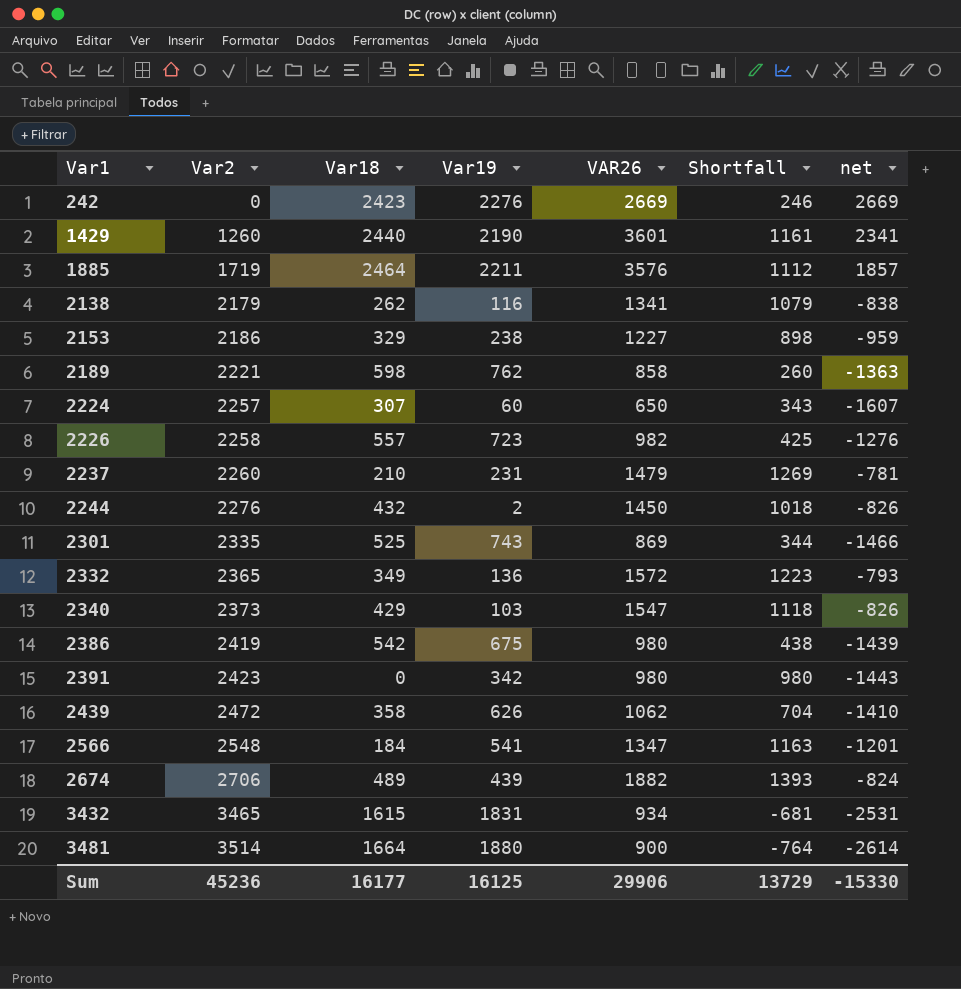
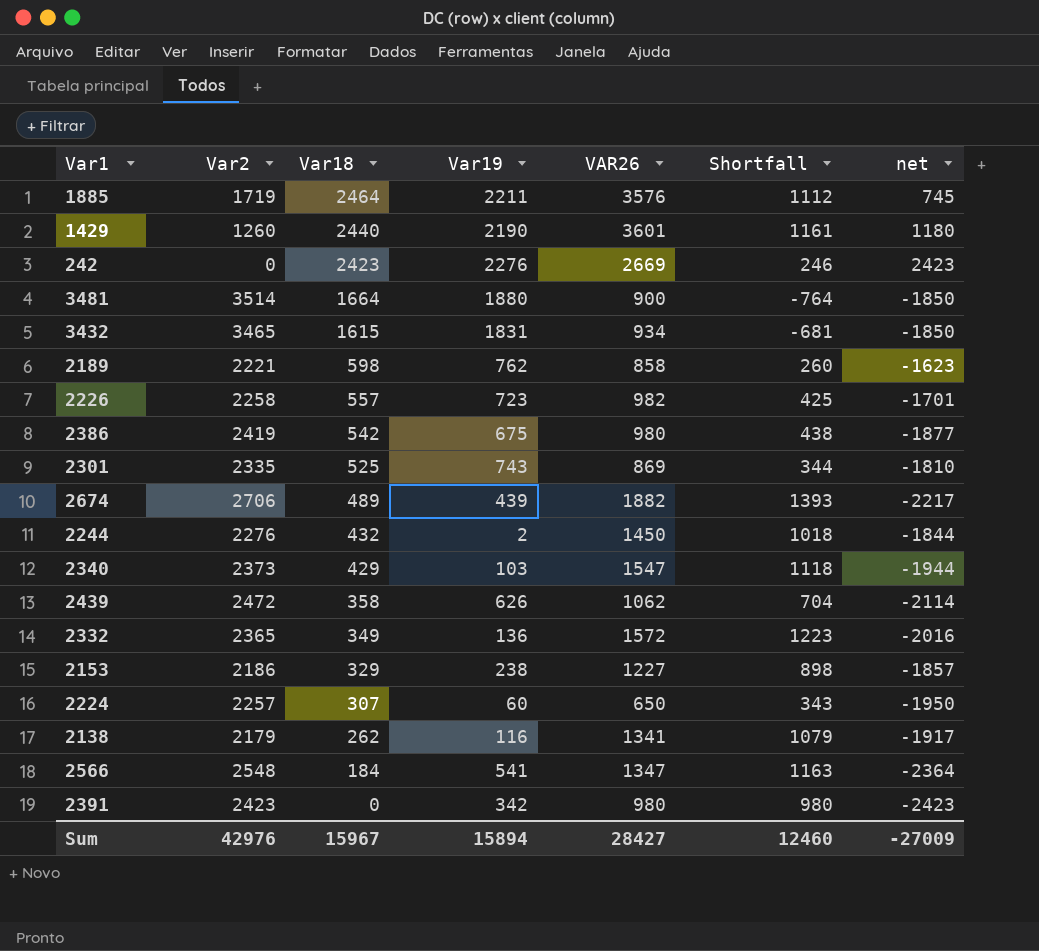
row order: Var1 ascending -> Var18 descending
column net | formula: [VAR26] - [Var2] -> [Var18] - [Var2]
row 2237: 2260 | 210 | 231 | 1479 | 1269 | -781 -> none
Sum | Var2: 45236 -> 42976
Sum | Var18: 16177 -> 15967
Sum | Var19: 16125 -> 15894
Sum | VAR26: 29906 -> 28427
Sum | Shortfall: 13729 -> 12460
Sum | net: -15330 -> -27009

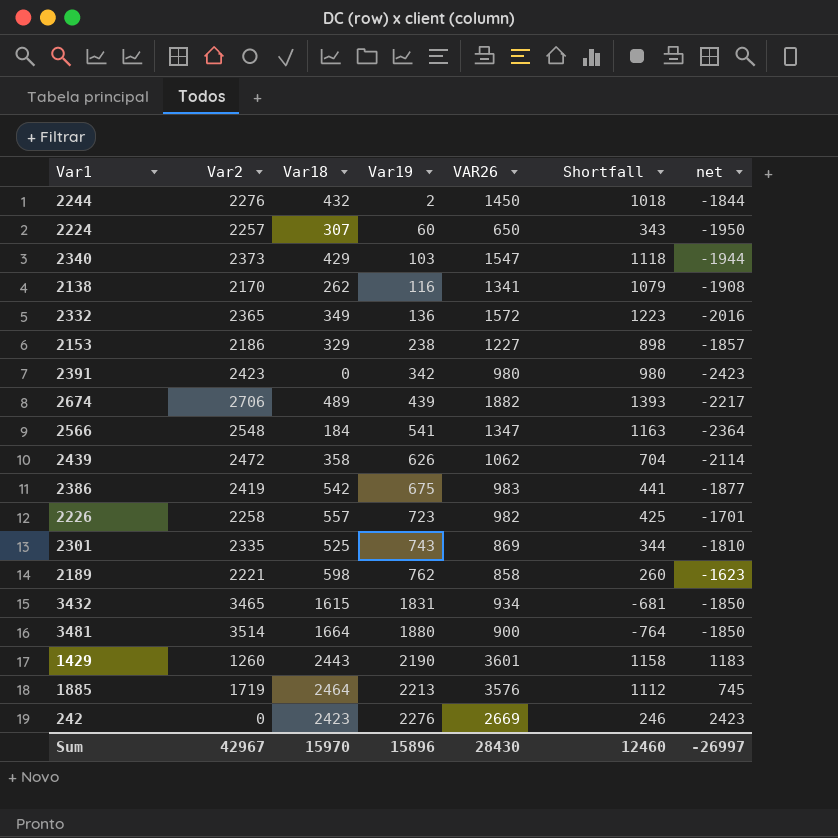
row order: Var18 descending -> Var19 ascending
2138 | Var2: 2179 -> 2170
2138 | net: -1917 -> -1908
2386 | VAR26: 980 -> 983
2386 | Shortfall: 438 -> 441
1429 | Var18: 2440 -> 2443
1429 | Shortfall: 1161 -> 1158
1429 | net: 1180 -> 1183
1885 | Var19: 2211 -> 2213
Sum | Var2: 42976 -> 42967
Sum | Var18: 15967 -> 15970
Sum | Var19: 15894 -> 15896
Sum | VAR26: 28427 -> 28430
Sum | net: -27009 -> -26997

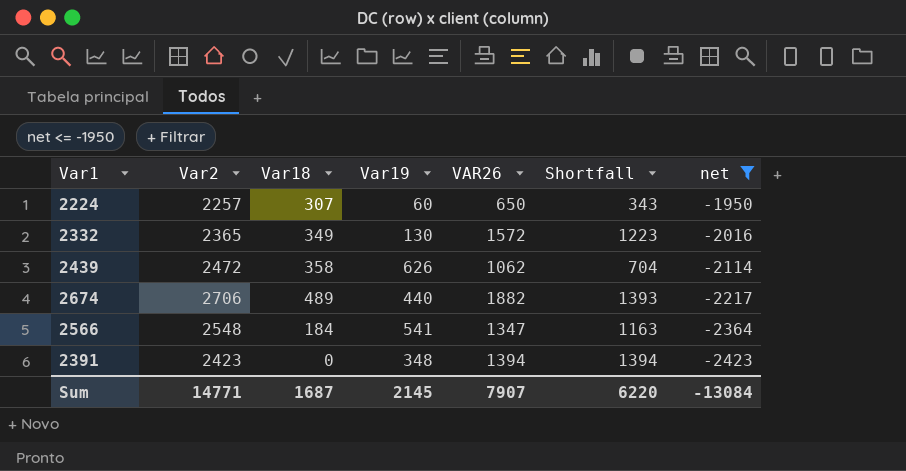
filter: none -> net <= -1950
row order: Var19 ascending -> net descending
2332 | Var19: 136 -> 130
2674 | Var19: 439 -> 440
2391 | Var19: 342 -> 348
2391 | VAR26: 980 -> 1394
2391 | Shortfall: 980 -> 1394
Sum | Var2: 42967 -> 14771
Sum | Var18: 15970 -> 1687
Sum | Var19: 15896 -> 2145
Sum | VAR26: 28430 -> 7907
Sum | Shortfall: 12460 -> 6220
Sum | net: -26997 -> -13084

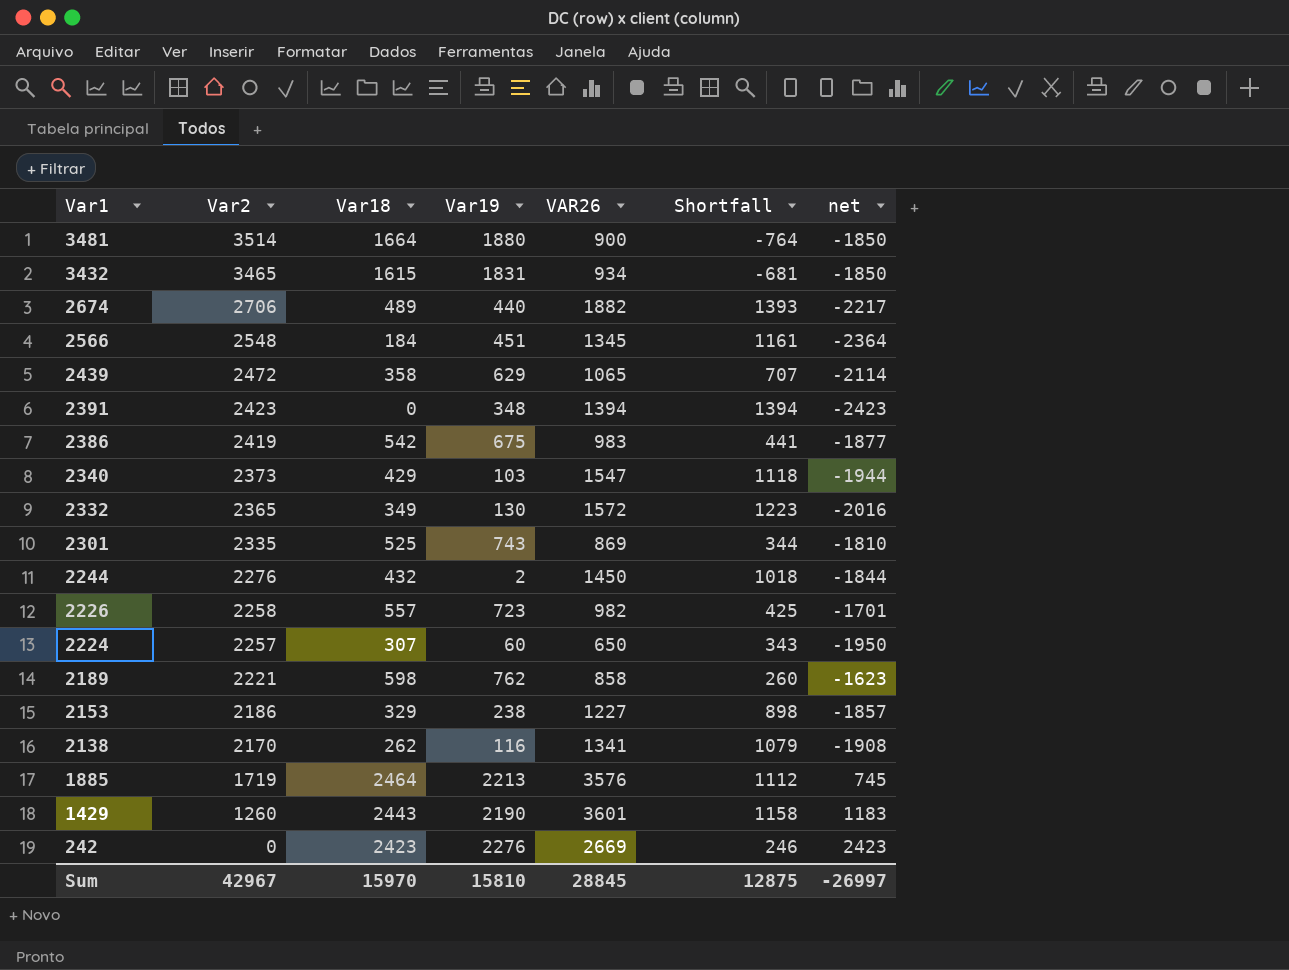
filter: net <= -1950 -> none
row order: net descending -> Var1 descending
2566 | Var19: 541 -> 451
2566 | VAR26: 1347 -> 1345
2566 | Shortfall: 1163 -> 1161
2439 | Var19: 626 -> 629
2439 | VAR26: 1062 -> 1065
2439 | Shortfall: 704 -> 707
Sum | Var2: 14771 -> 42967
Sum | Var18: 1687 -> 15970
Sum | Var19: 2145 -> 15810
Sum | VAR26: 7907 -> 28845
Sum | Shortfall: 6220 -> 12875
Sum | net: -13084 -> -26997

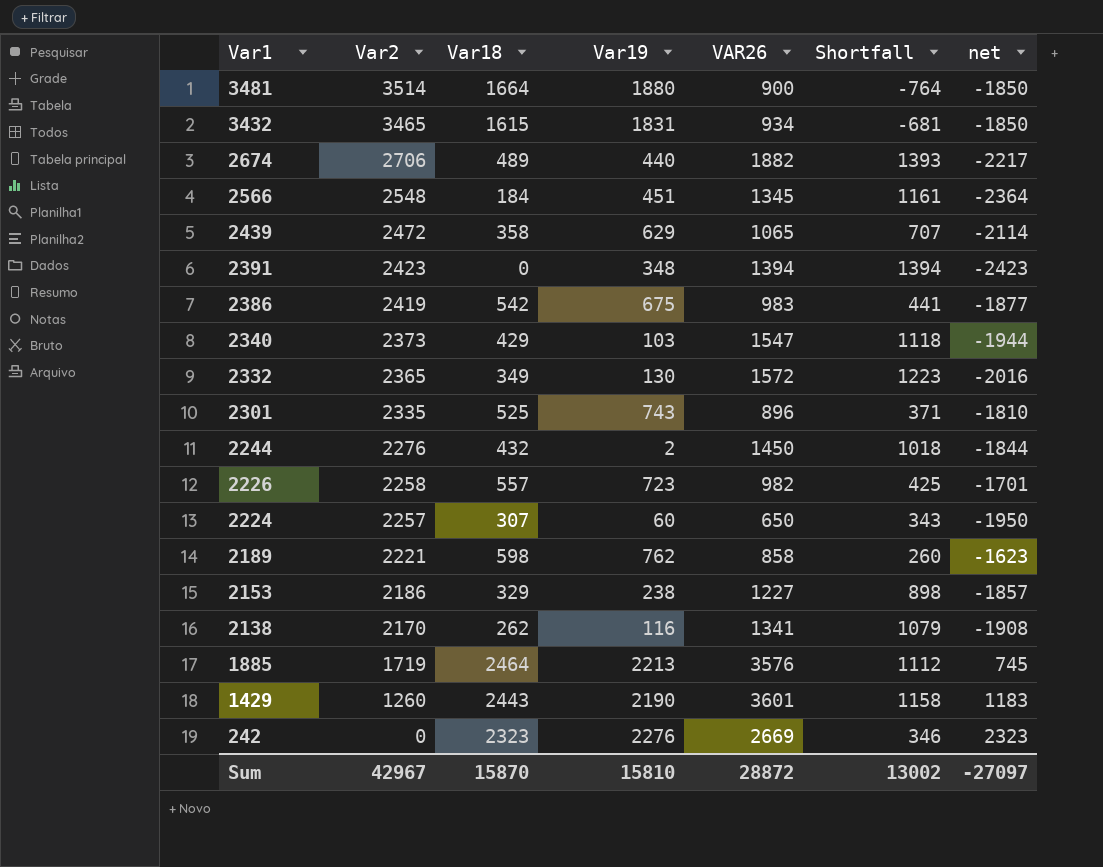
2301 | VAR26: 869 -> 896
2301 | Shortfall: 344 -> 371
242 | Var18: 2423 -> 2323
242 | Shortfall: 246 -> 346
242 | net: 2423 -> 2323
Sum | Var18: 15970 -> 15870
Sum | VAR26: 28845 -> 28872
Sum | Shortfall: 12875 -> 13002
Sum | net: -26997 -> -27097

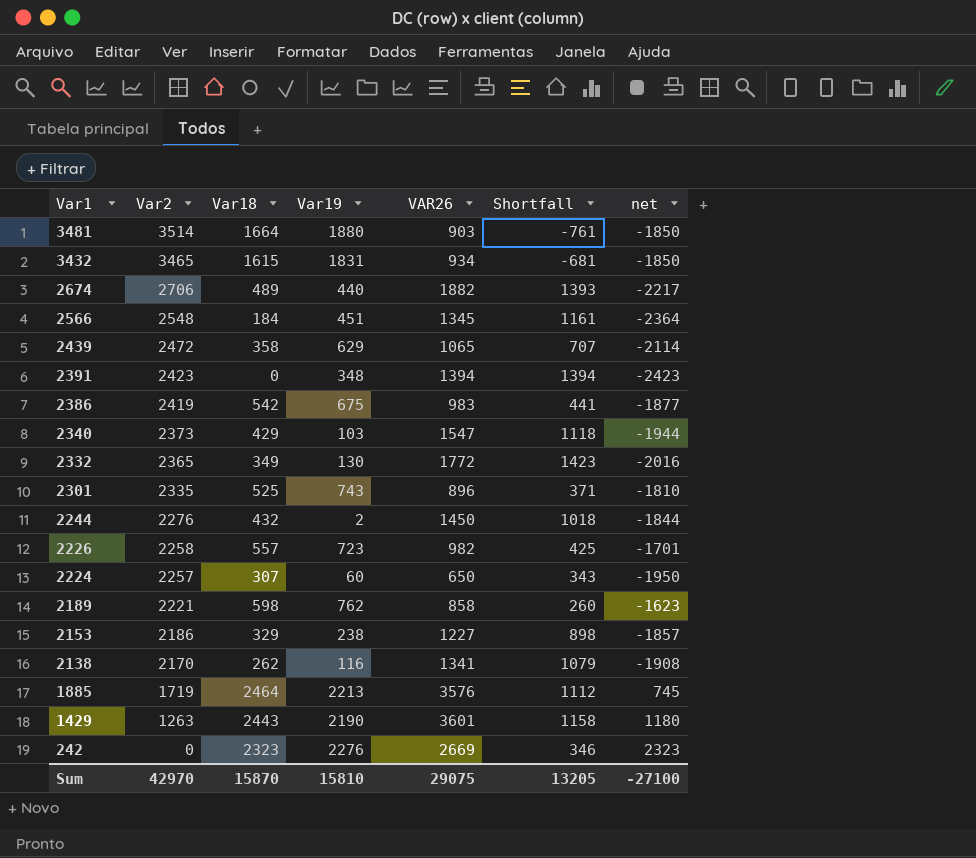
3481 | VAR26: 900 -> 903
3481 | Shortfall: -764 -> -761
2332 | VAR26: 1572 -> 1772
2332 | Shortfall: 1223 -> 1423
1429 | Var2: 1260 -> 1263
1429 | net: 1183 -> 1180
Sum | Var2: 42967 -> 42970
Sum | VAR26: 28872 -> 29075
Sum | Shortfall: 13002 -> 13205
Sum | net: -27097 -> -27100

